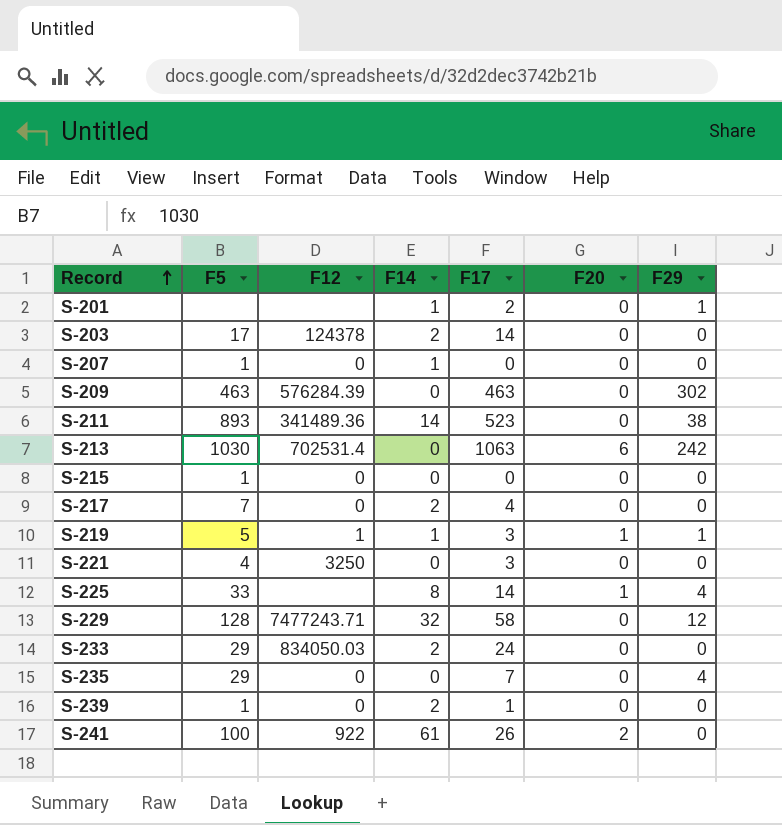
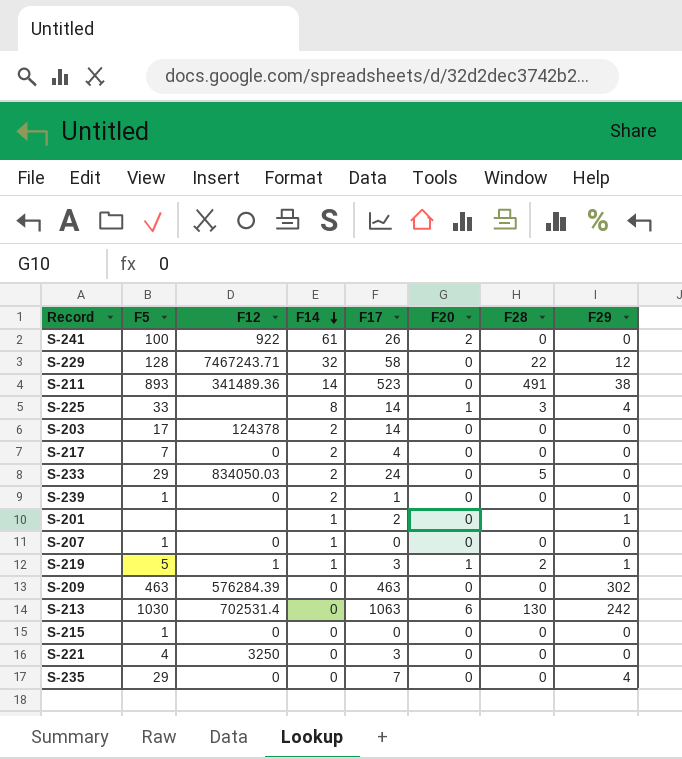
row order: Record ascending -> F14 descending
column F28 | position: none -> 7
S-229 | F12: 7477243.71 -> 7467243.71

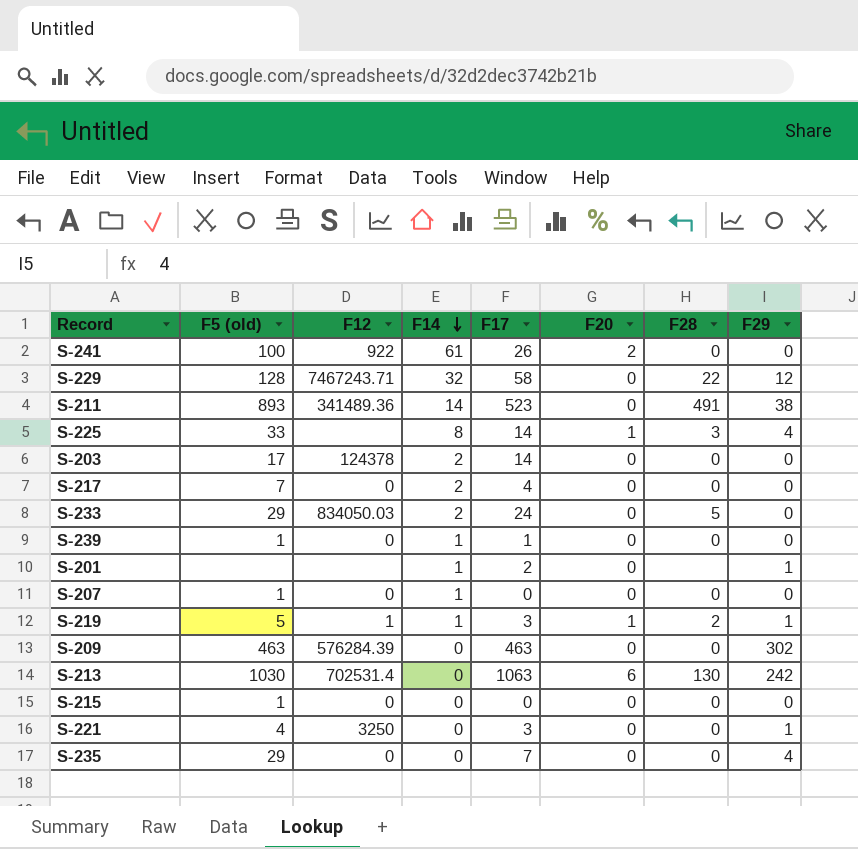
column name: F5 -> F5 (old)
S-239 | F14: 2 -> 1
S-221 | F29: 0 -> 1

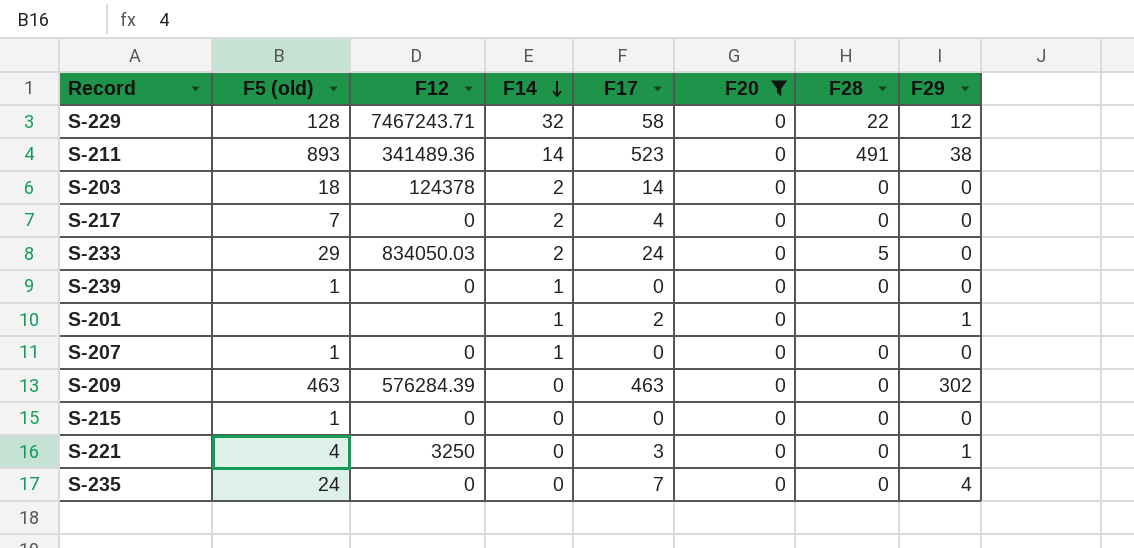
filter: none -> F20 = 0
S-203 | F5 (old): 17 -> 18
S-239 | F17: 1 -> 0
S-235 | F5 (old): 29 -> 24

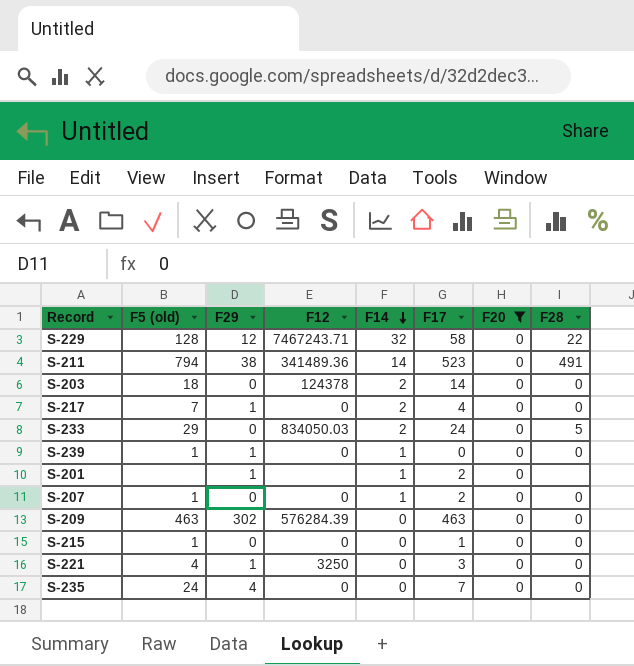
column F29 | position: 8 -> 3
S-211 | F5 (old): 893 -> 794
S-217 | F29: 0 -> 1
S-239 | F29: 0 -> 1
S-207 | F17: 0 -> 2
S-215 | F17: 0 -> 1

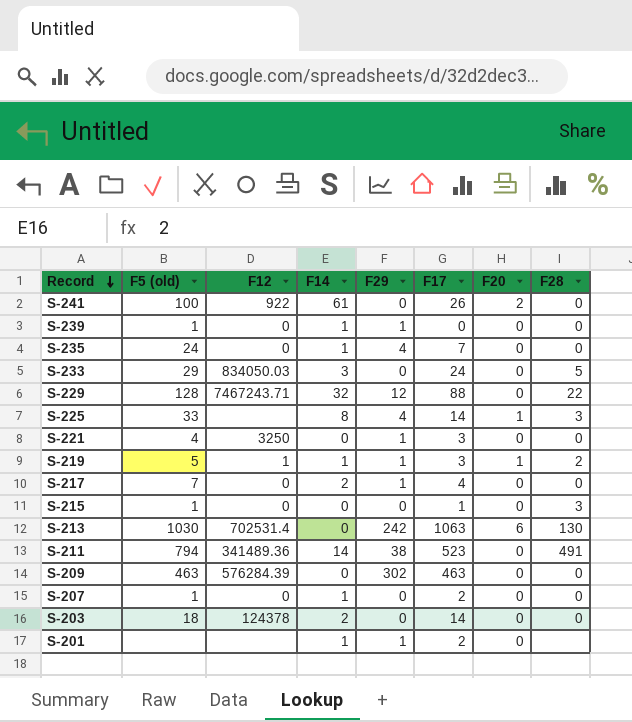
filter: F20 = 0 -> none
row order: F14 descending -> Record descending
column F29 | position: 3 -> 5
S-235 | F14: 0 -> 1
S-233 | F14: 2 -> 3
S-229 | F17: 58 -> 88
S-215 | F28: 0 -> 3

